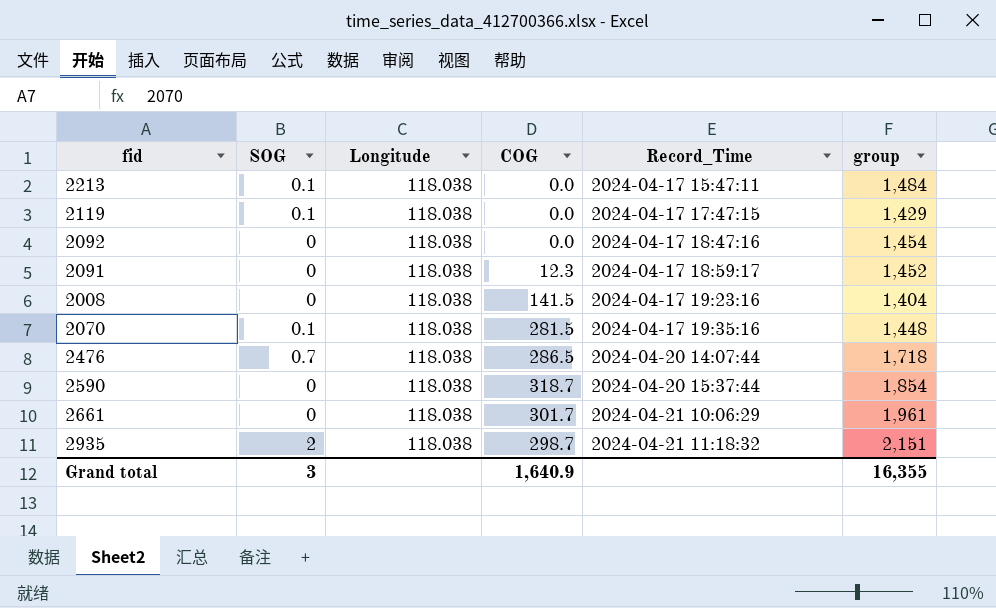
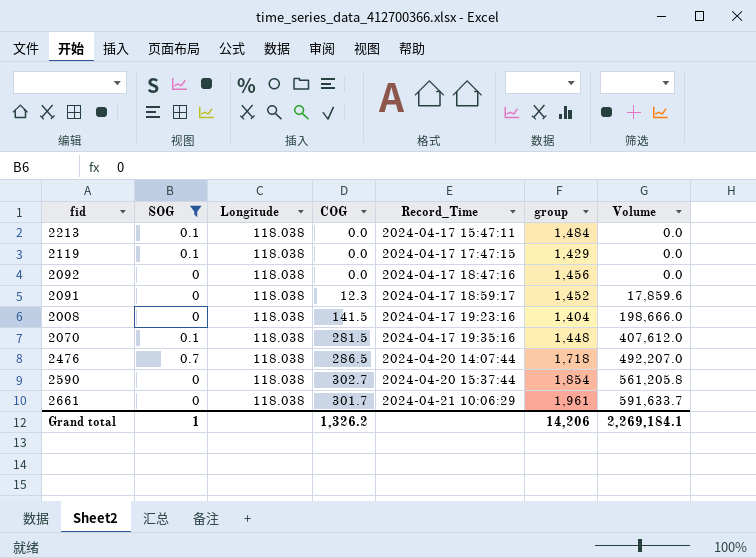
filter: none -> SOG != 2
column Volume | formula: none -> [COG] * [group]
2092 | group: 1,454 -> 1,456
2590 | COG: 318.7 -> 302.7
Grand total | SOG: 3 -> 1
Grand total | COG: 1,640.9 -> 1,326.2
Grand total | group: 16,355 -> 14,206

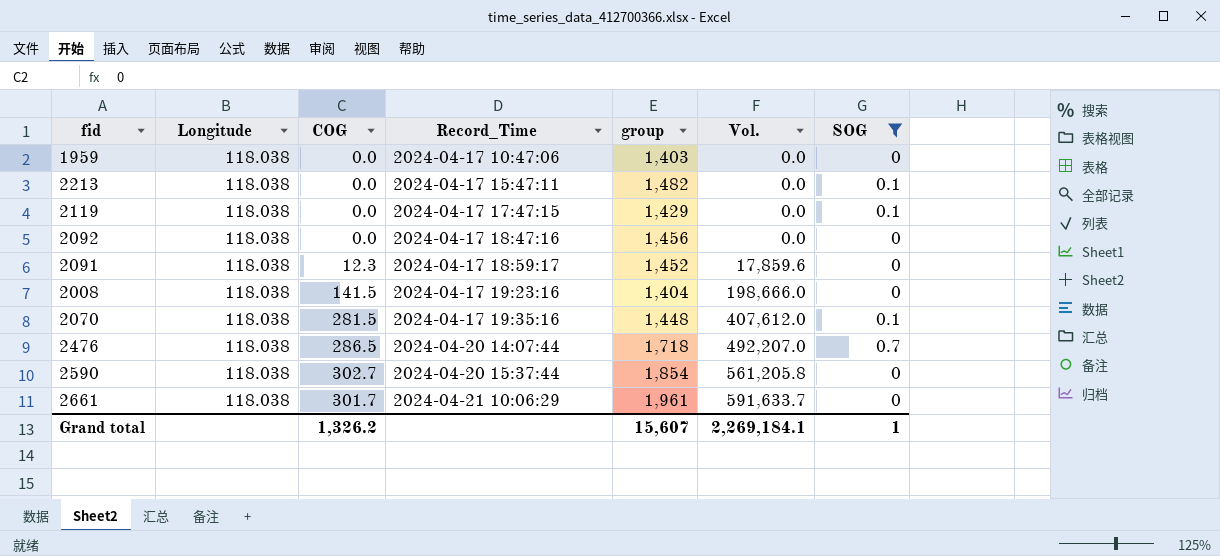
column name: Volume -> Vol.
column SOG | position: 2 -> 7
row 1959: none -> 118.038 | 0.0 | 2024-04-17 10:47:06 | 1,403 | 0.0 | 0
2213 | group: 1,484 -> 1,482
Grand total | group: 14,206 -> 15,607

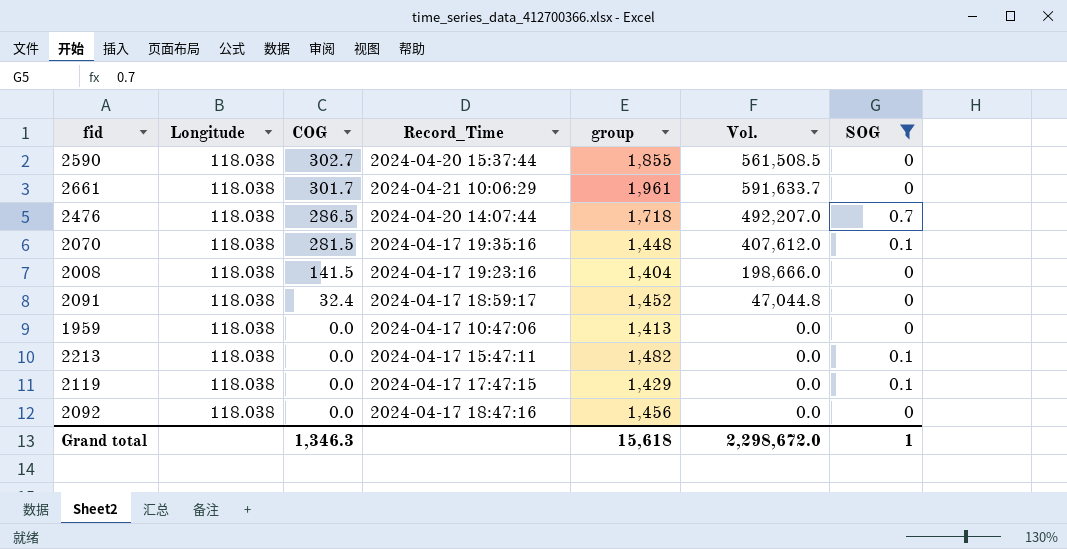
row order: Record_Time ascending -> COG descending
2590 | group: 1,854 -> 1,855
2590 | Vol.: 561,205.8 -> 561,508.5
2091 | COG: 12.3 -> 32.4
2091 | Vol.: 17,859.6 -> 47,044.8
1959 | group: 1,403 -> 1,413
Grand total | COG: 1,326.2 -> 1,346.3
Grand total | group: 15,607 -> 15,618
Grand total | Vol.: 2,269,184.1 -> 2,298,672.0

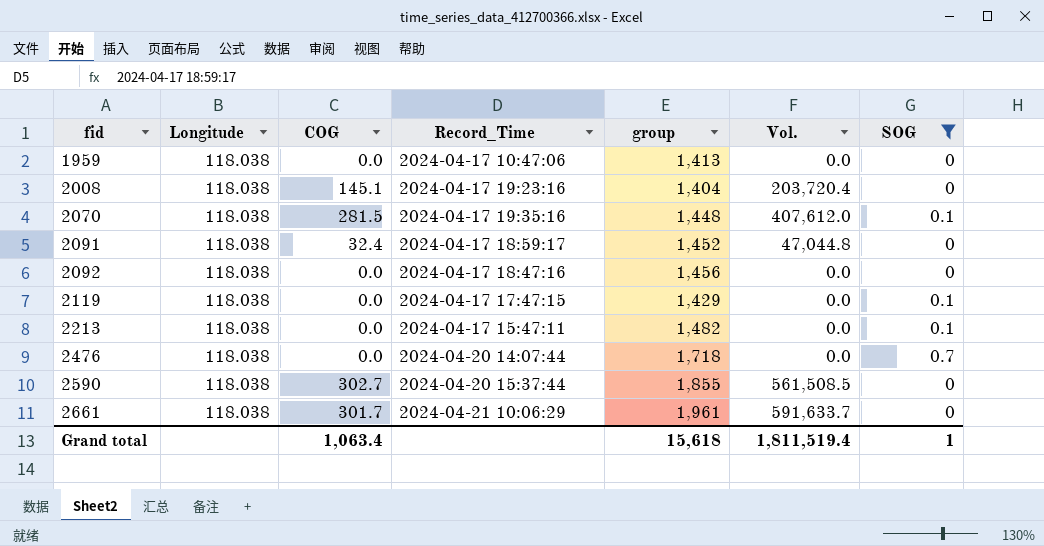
row order: COG descending -> fid ascending
2008 | COG: 141.5 -> 145.1
2008 | Vol.: 198,666.0 -> 203,720.4
2476 | COG: 286.5 -> 0.0
2476 | Vol.: 492,207.0 -> 0.0
Grand total | COG: 1,346.3 -> 1,063.4
Grand total | Vol.: 2,298,672.0 -> 1,811,519.4

